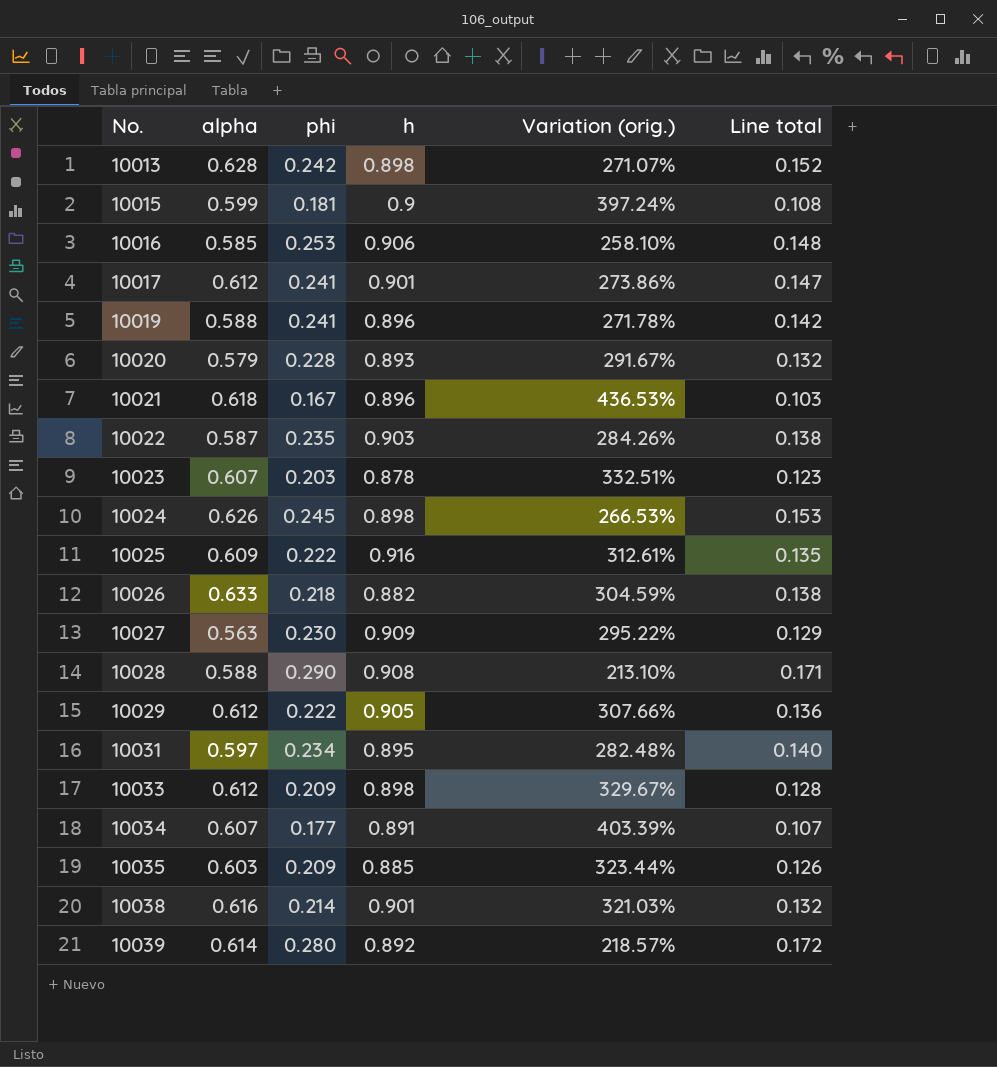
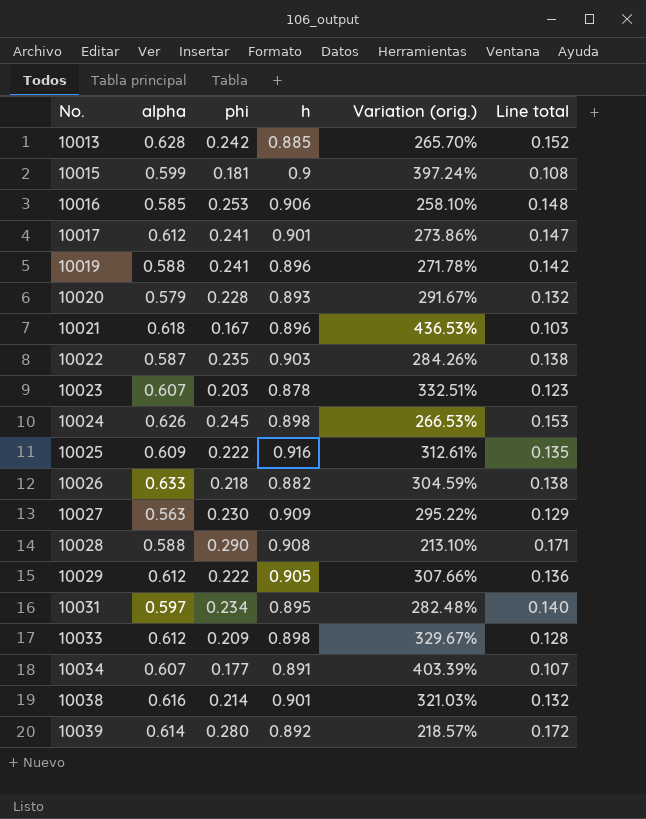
row 10035: 0.603 | 0.209 | 0.885 | 323.44% | 0.126 -> none
10013 | h: 0.898 -> 0.885
10013 | Variation (orig.): 271.07% -> 265.70%

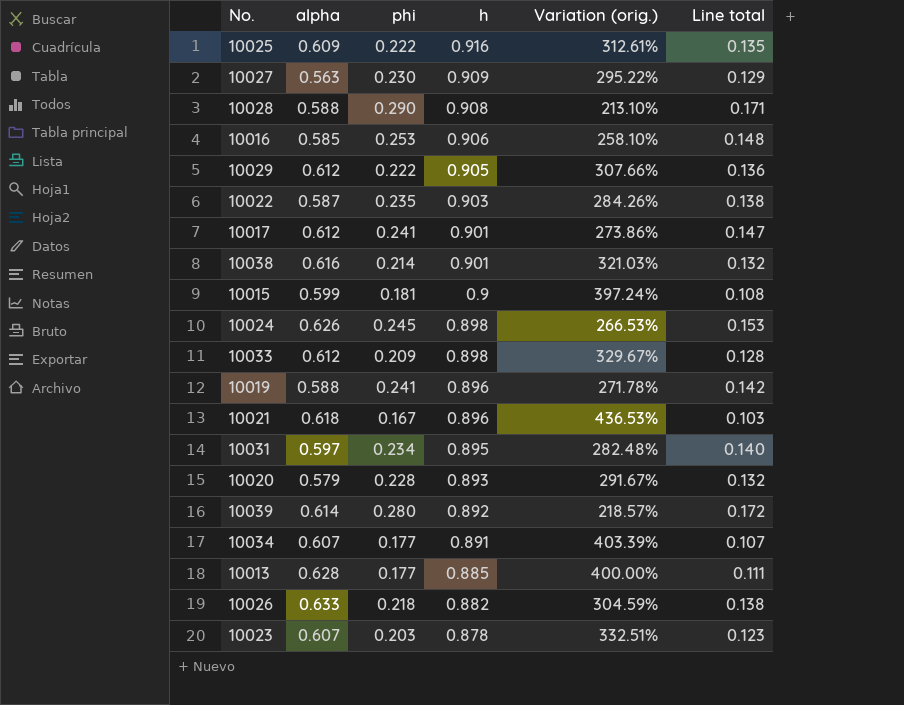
row order: No. ascending -> h descending
10013 | phi: 0.242 -> 0.177
10013 | Variation (orig.): 265.70% -> 400.00%
10013 | Line total: 0.152 -> 0.111

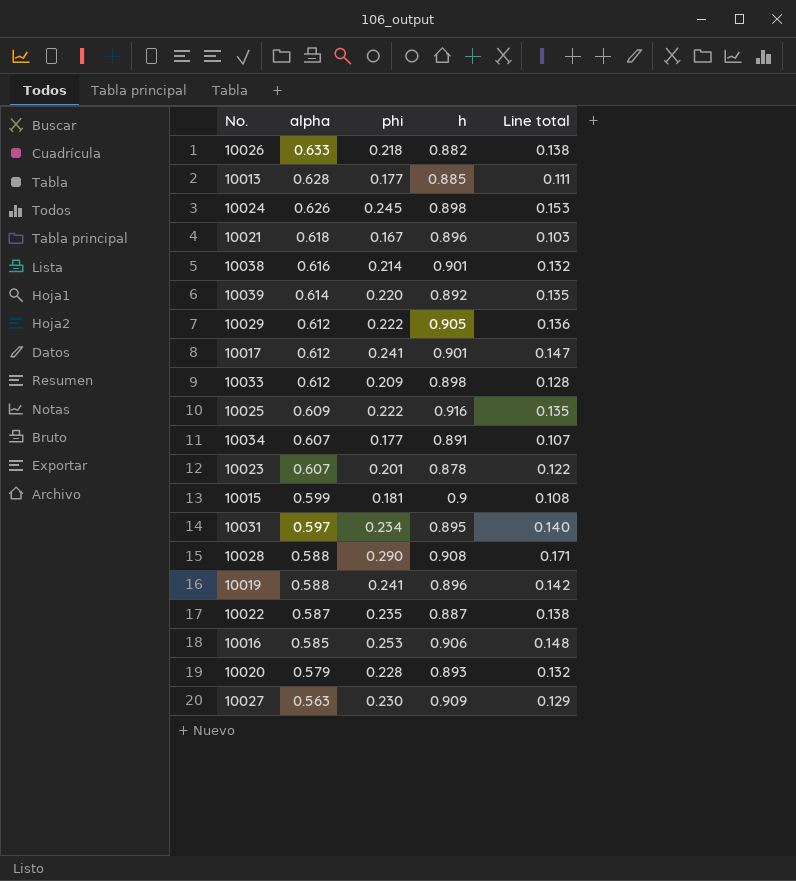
row order: h descending -> alpha descending
column Variation (orig.) | formula: ([h] - [phi]) / [phi] -> none
10039 | phi: 0.280 -> 0.220
10039 | Line total: 0.172 -> 0.135
10023 | phi: 0.203 -> 0.201
10023 | Line total: 0.123 -> 0.122
10022 | h: 0.903 -> 0.887

